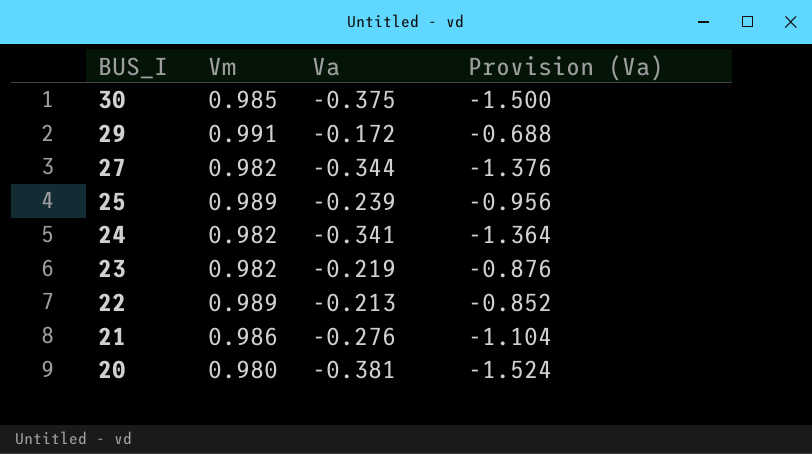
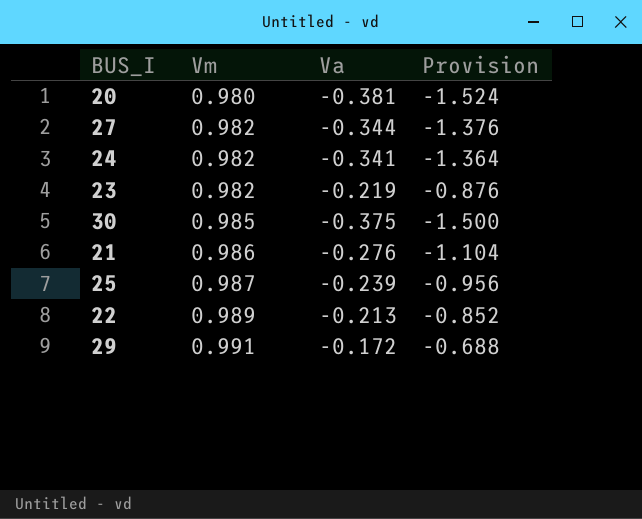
row order: BUS_I descending -> Vm ascending
column name: Provision (Va) -> Provision
25 | Vm: 0.989 -> 0.987

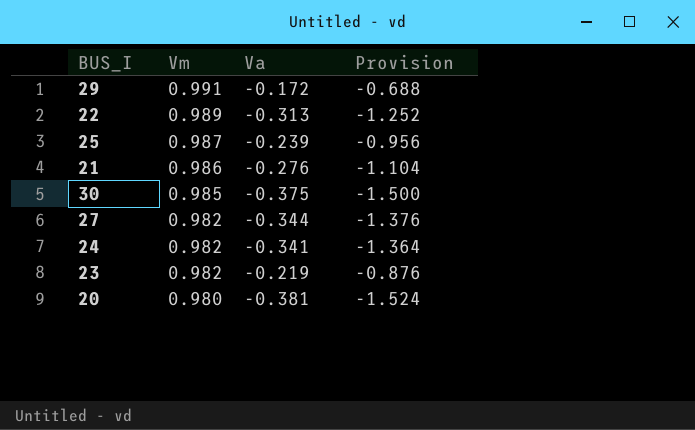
row order: Vm ascending -> Vm descending
22 | Va: -0.213 -> -0.313
22 | Provision: -0.852 -> -1.252

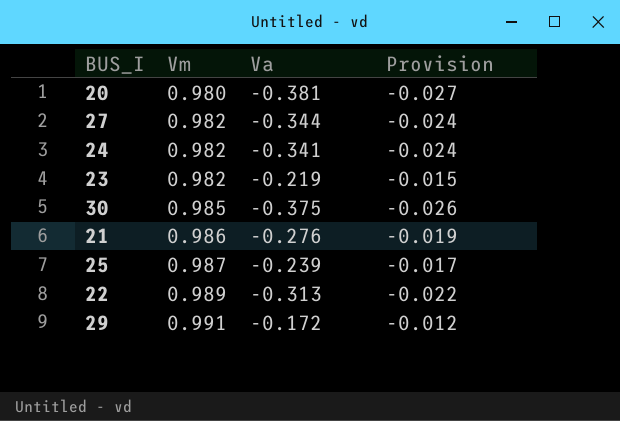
row order: Vm descending -> Vm ascending
column Provision | formula: [Va] * 4 -> [Va] * 0.07

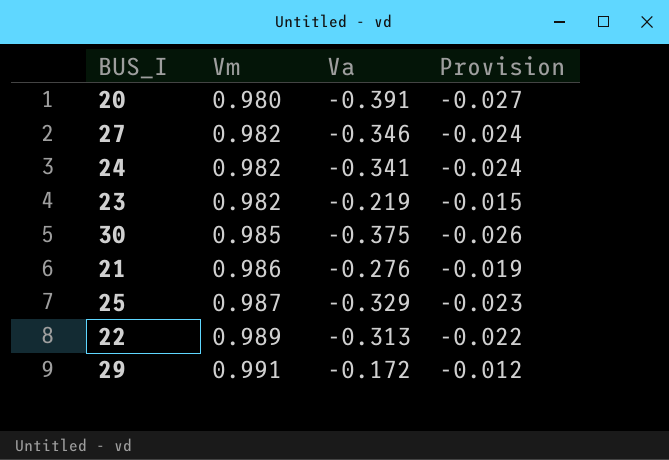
20 | Va: -0.381 -> -0.391
27 | Va: -0.344 -> -0.346
25 | Va: -0.239 -> -0.329
25 | Provision: -0.017 -> -0.023

